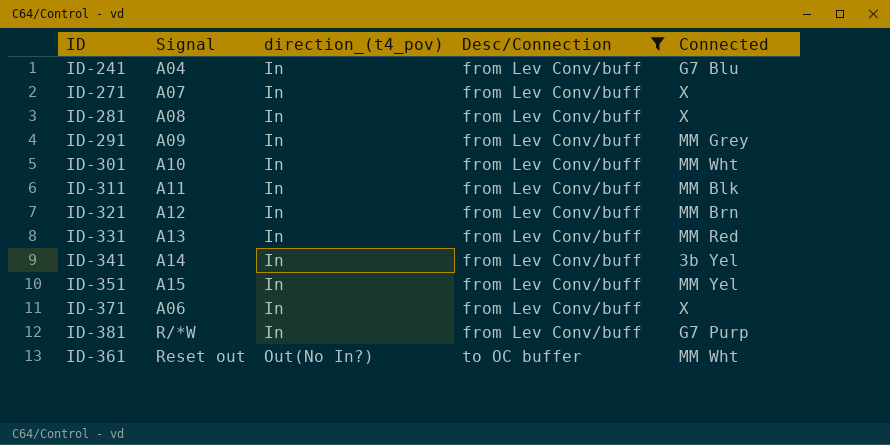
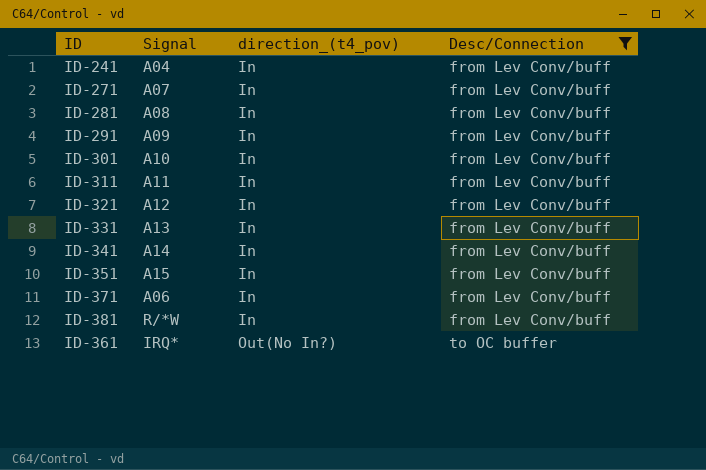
column Connected | position: 5 -> none
ID-361 | Signal: Reset out -> IRQ*

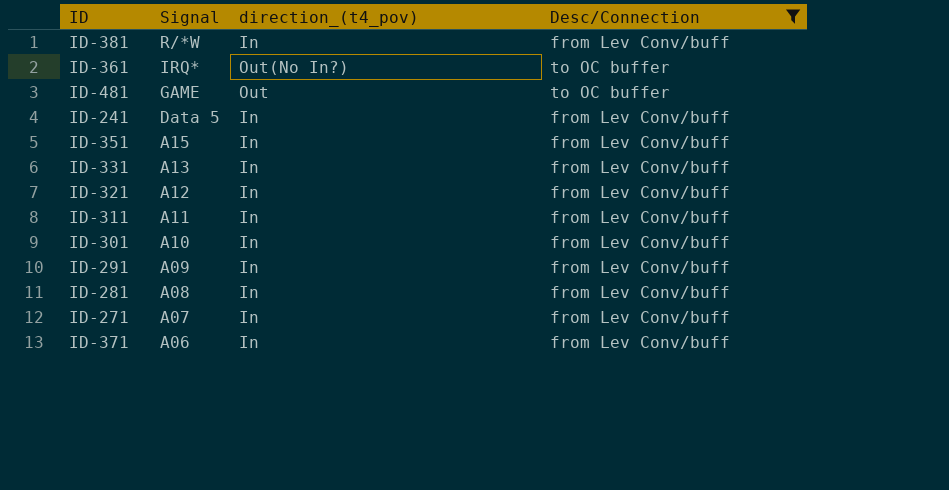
row order: direction_(t4_pov) ascending -> Signal descending
row ID-341: A14 | In | from Lev Conv/buff -> none
row ID-481: none -> GAME | Out | to OC buffer
ID-241 | Signal: A04 -> Data 5

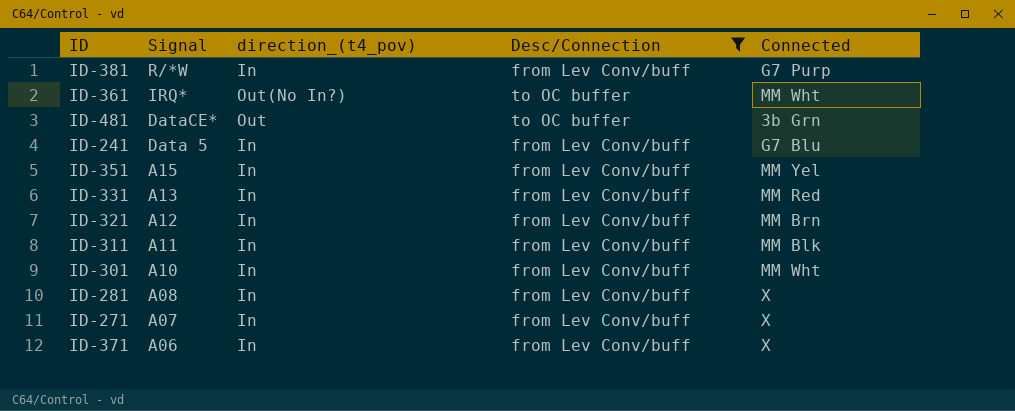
column Connected | position: none -> 5
row ID-291: A09 | In | from Lev Conv/buff -> none
ID-481 | Signal: GAME -> DataCE*

